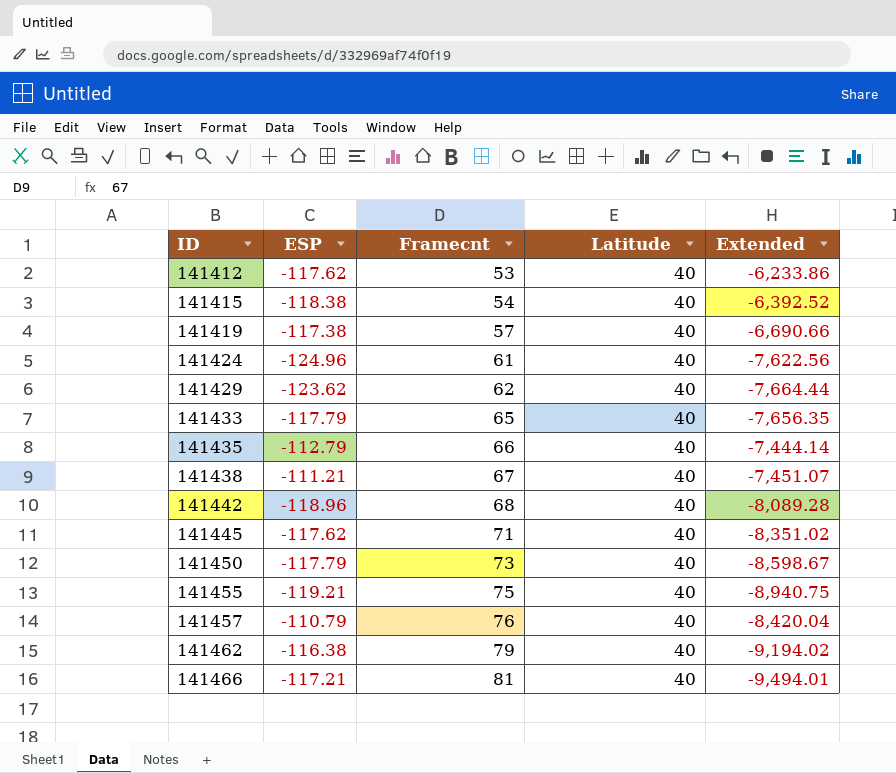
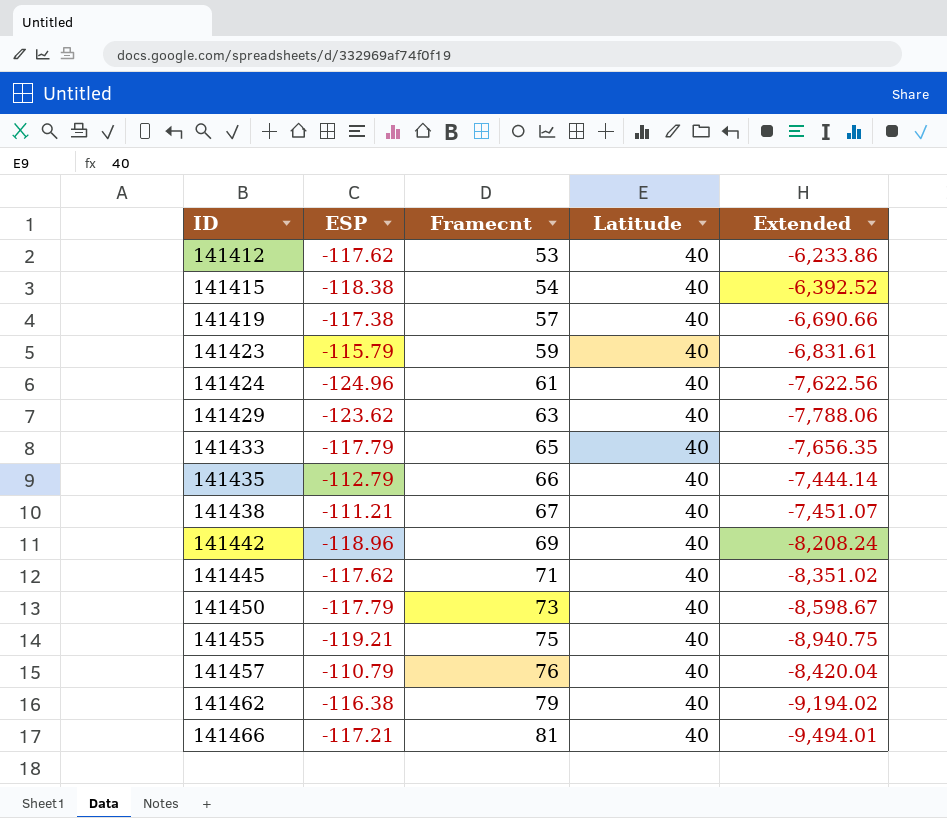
row 141423: none -> -115.79 | 59 | 40 | -6,831.61
141429 | Framecnt: 62 -> 63
141429 | Extended: -7,664.44 -> -7,788.06
141442 | Framecnt: 68 -> 69
141442 | Extended: -8,089.28 -> -8,208.24

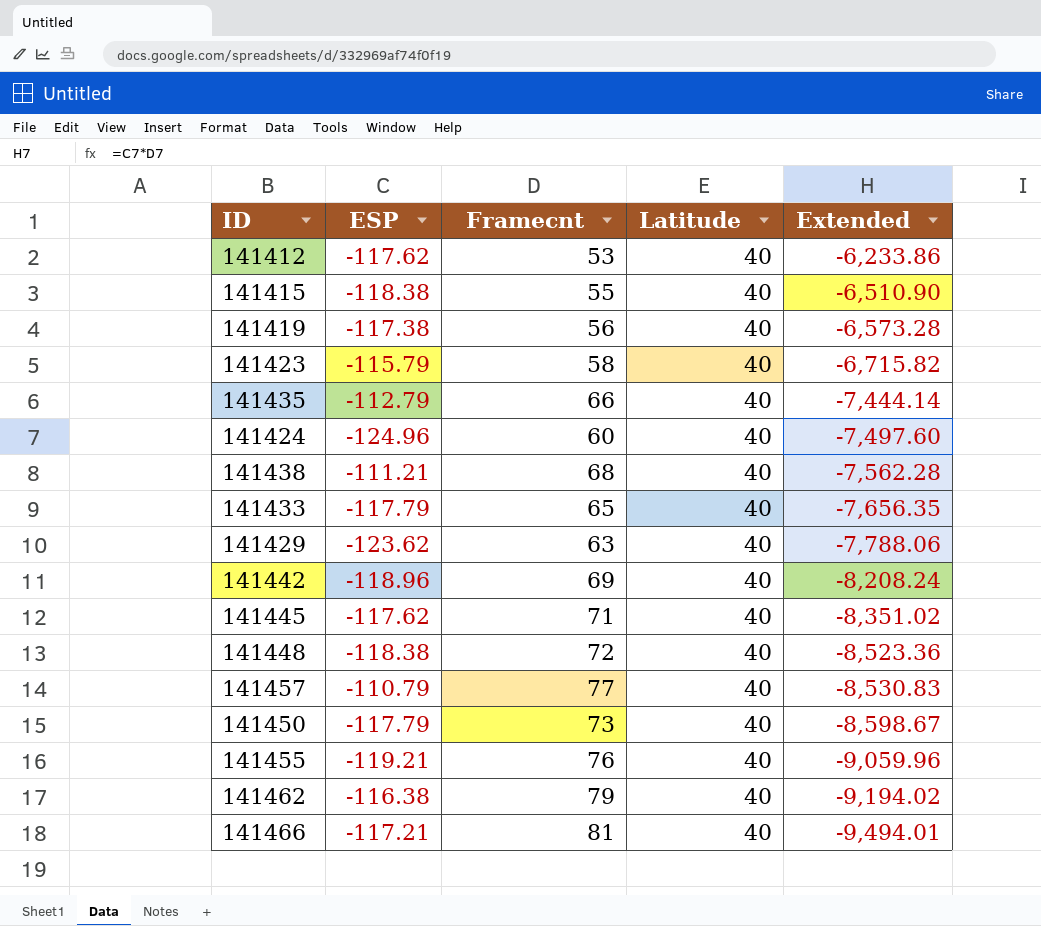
row order: ID ascending -> Extended descending
141415 | Framecnt: 54 -> 55
141415 | Extended: -6,392.52 -> -6,510.90
141419 | Framecnt: 57 -> 56
141419 | Extended: -6,690.66 -> -6,573.28
141423 | Framecnt: 59 -> 58
141423 | Extended: -6,831.61 -> -6,715.82
141424 | Framecnt: 61 -> 60
141424 | Extended: -7,622.56 -> -7,497.60
141438 | Framecnt: 67 -> 68
141438 | Extended: -7,451.07 -> -7,562.28
row 141448: none -> -118.38 | 72 | 40 | -8,523.36
141457 | Framecnt: 76 -> 77
141457 | Extended: -8,420.04 -> -8,530.83
141455 | Framecnt: 75 -> 76
141455 | Extended: -8,940.75 -> -9,059.96

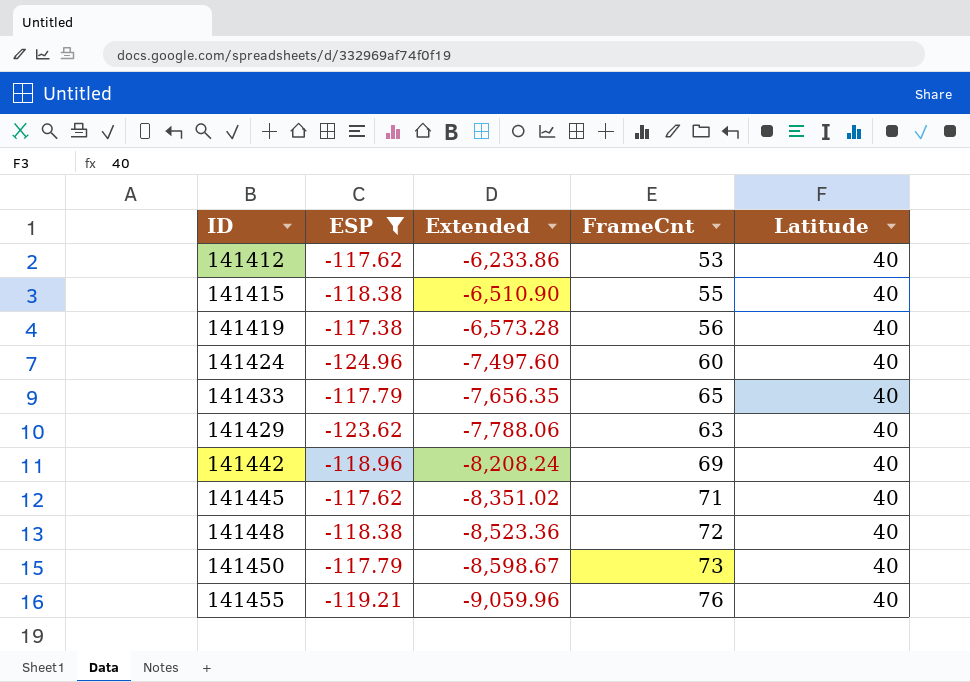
filter: none -> ESP <= -117.38
column Extended | position: 5 -> 3
column name: Framecnt -> FrameCnt

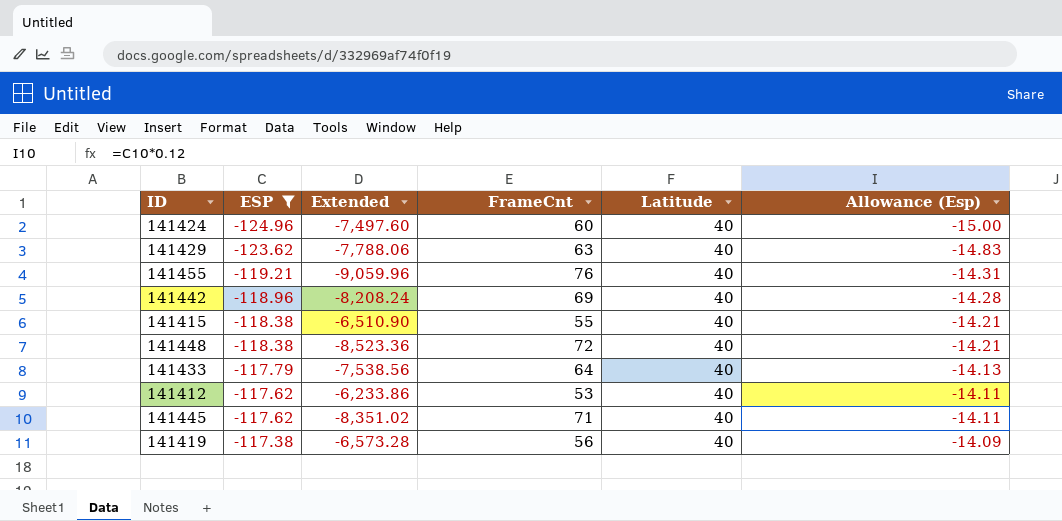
row order: Extended descending -> ESP ascending
column Allowance (Esp) | formula: none -> [ESP] * 0.12
row 141450: -117.79 | -8,598.67 | 73 | 40 -> none
141433 | Extended: -7,656.35 -> -7,538.56
141433 | FrameCnt: 65 -> 64

